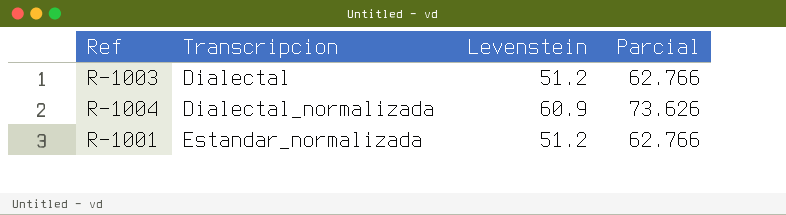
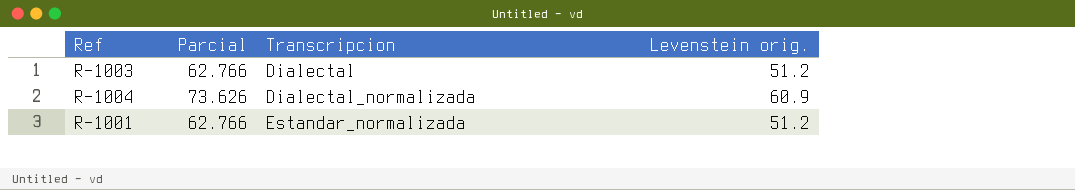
column Parcial | position: 4 -> 2
column name: Levenstein -> Levenstein orig.

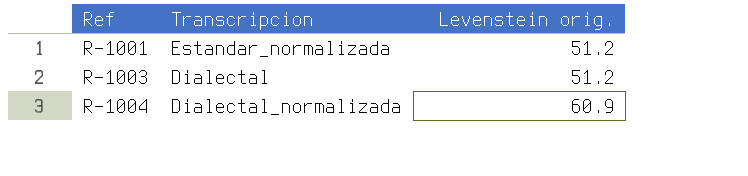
row order: Transcripcion ascending -> Ref ascending
column Parcial | position: 2 -> none

